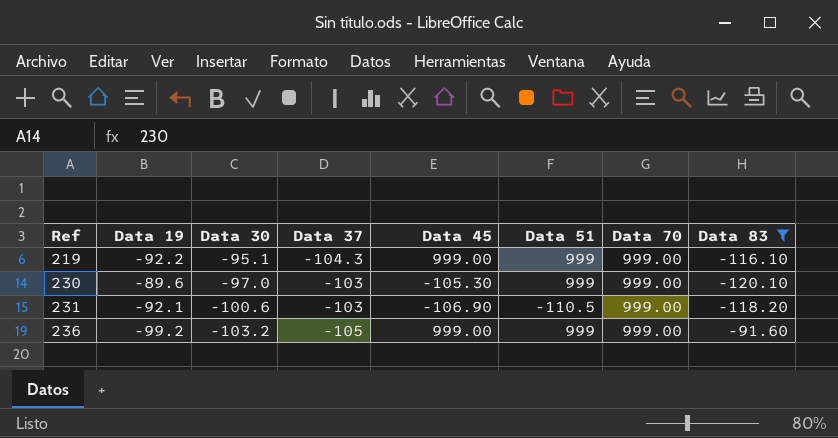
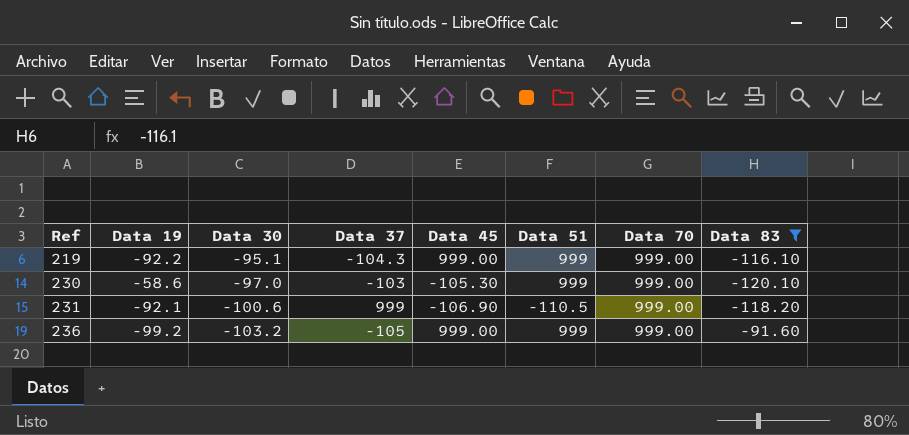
230 | Data 19: -89.6 -> -58.6
231 | Data 37: -103 -> 999

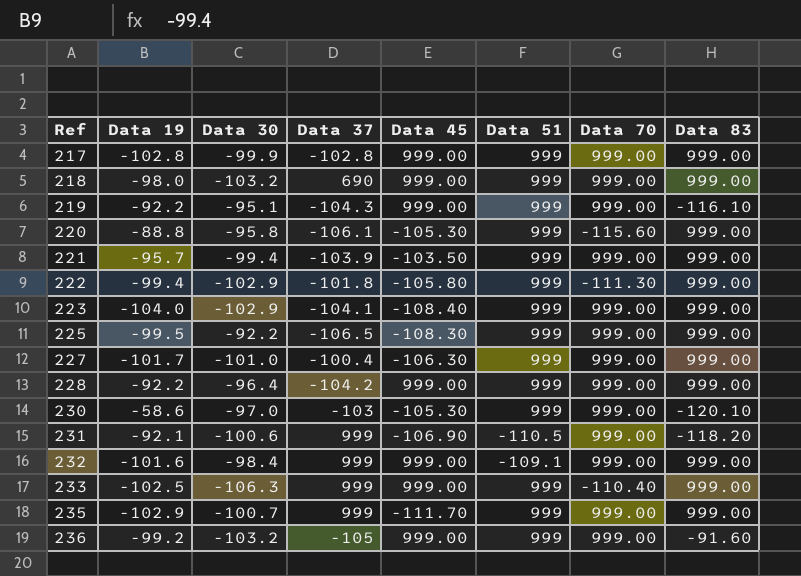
filter: Data 83 != 999.00 -> none

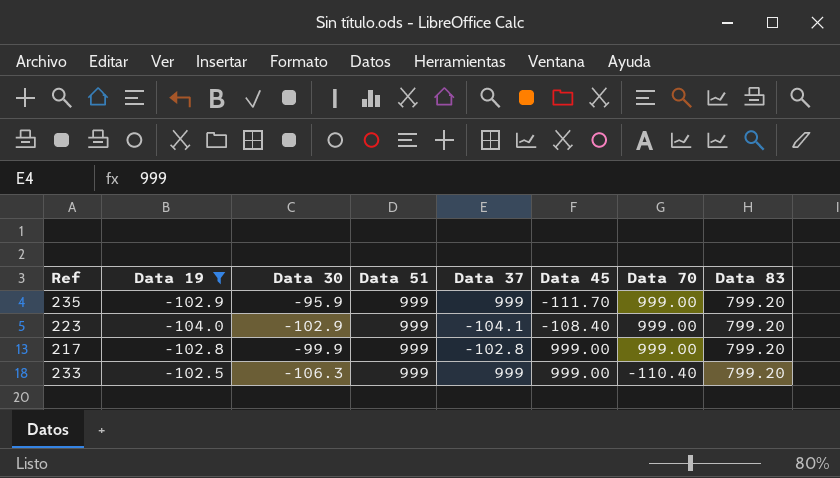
filter: none -> Data 19 <= -102.5
row order: Ref ascending -> Data 45 ascending
column Data 51 | position: 6 -> 4
235 | Data 30: -100.7 -> -95.9
235 | Data 83: 999.00 -> 799.20
223 | Data 83: 999.00 -> 799.20
217 | Data 83: 999.00 -> 799.20
233 | Data 83: 999.00 -> 799.20

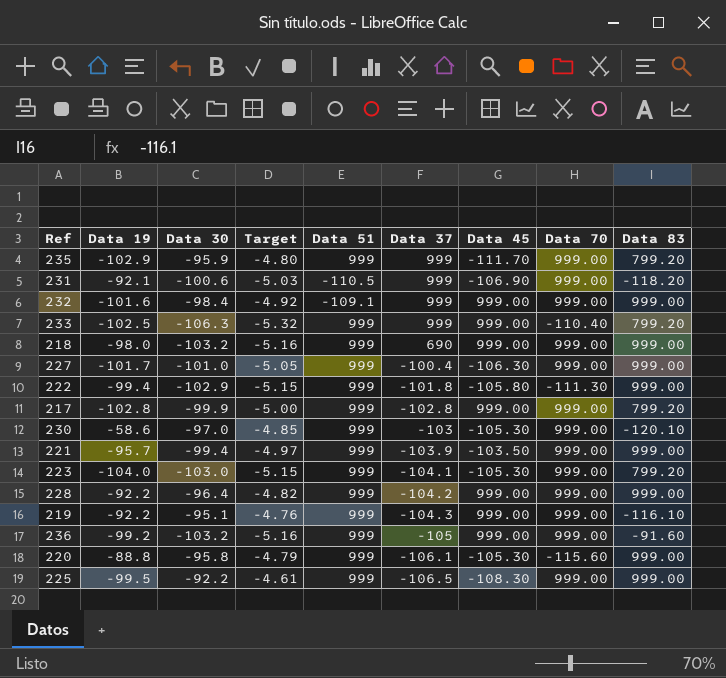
filter: Data 19 <= -102.5 -> none
row order: Data 45 ascending -> Data 37 descending
column Target | formula: none -> [Data 30] * 0.05
223 | Data 30: -102.9 -> -103.0
223 | Data 45: -108.40 -> -105.30

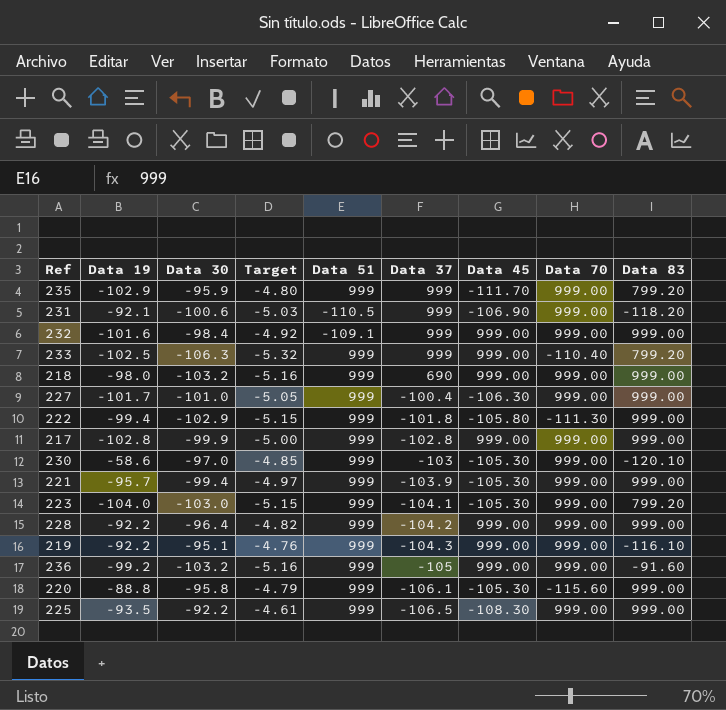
217 | Data 83: 799.20 -> 999.00
221 | Data 45: -103.50 -> -105.30
225 | Data 19: -99.5 -> -93.5

